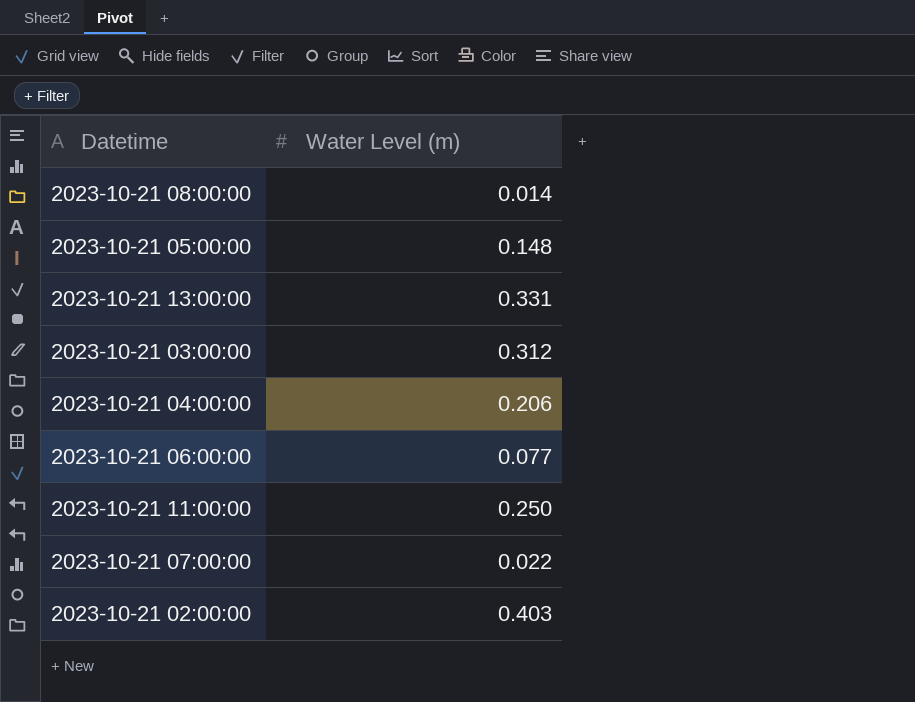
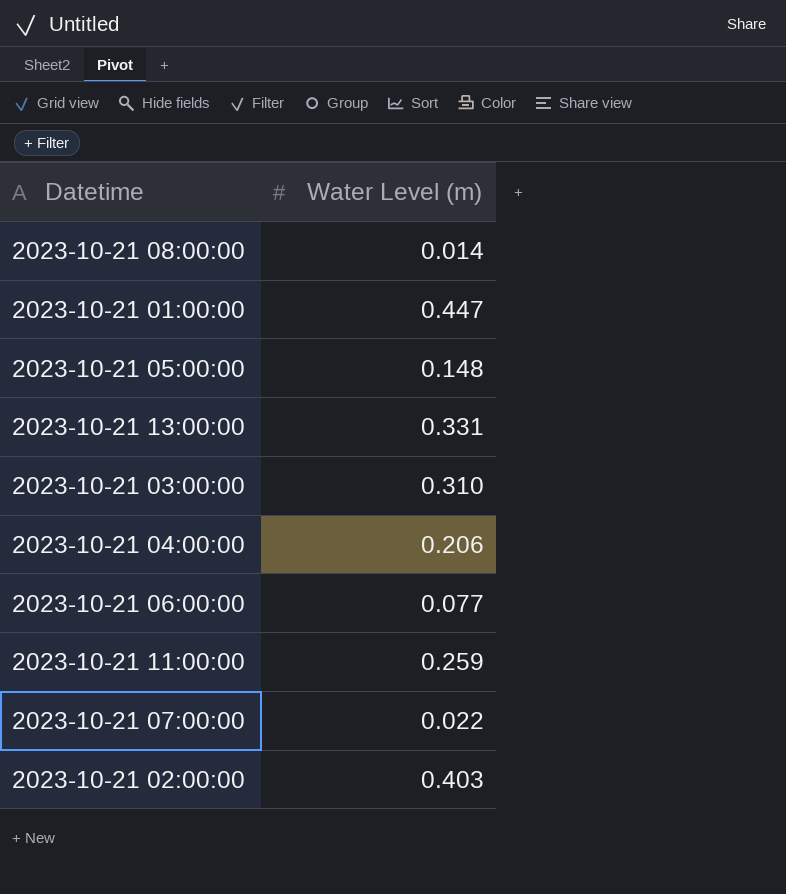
row 2023-10-21 01:00:00: none -> 0.447
2023-10-21 03:00:00 | Water Level (m): 0.312 -> 0.310
2023-10-21 11:00:00 | Water Level (m): 0.250 -> 0.259

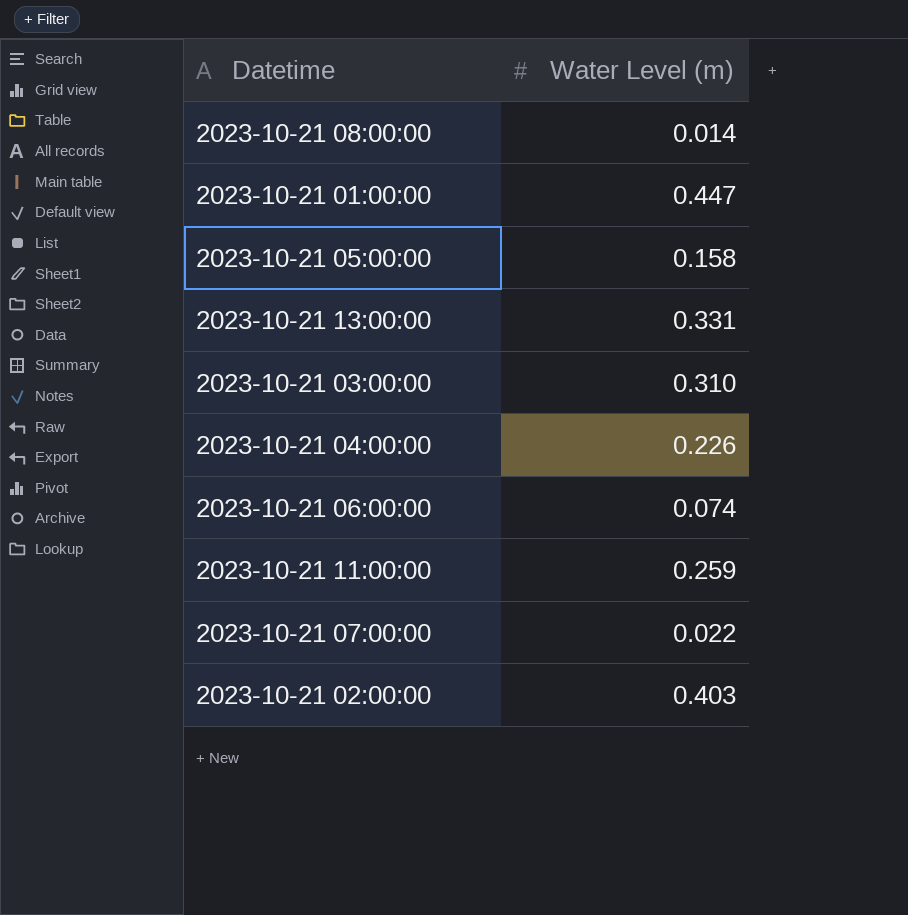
2023-10-21 05:00:00 | Water Level (m): 0.148 -> 0.158
2023-10-21 04:00:00 | Water Level (m): 0.206 -> 0.226
2023-10-21 06:00:00 | Water Level (m): 0.077 -> 0.074

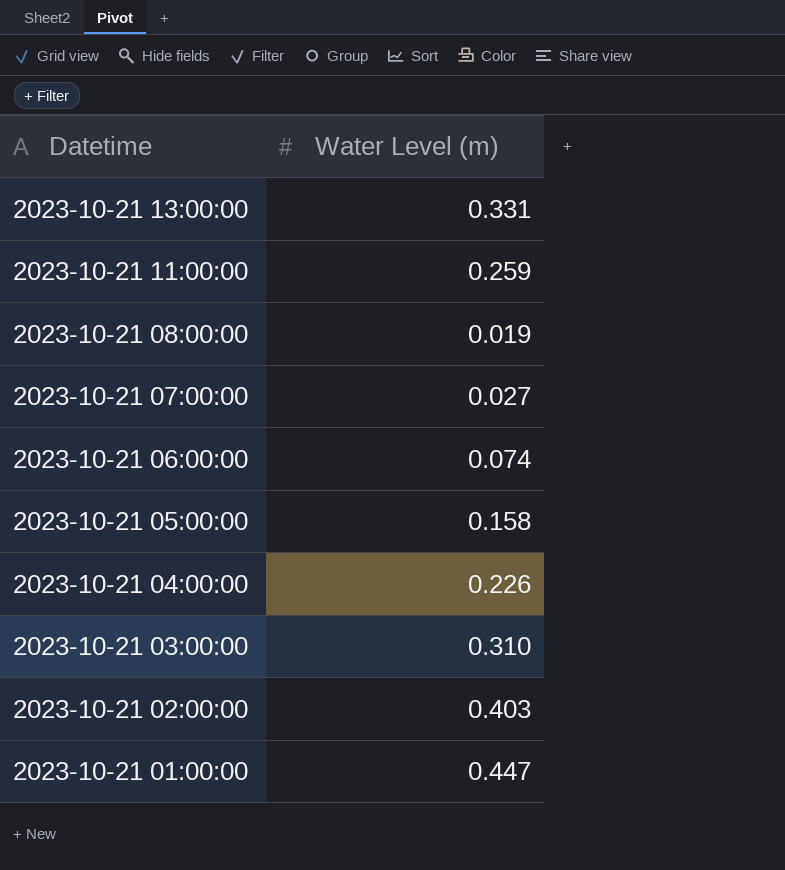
row order: none -> Datetime descending
2023-10-21 08:00:00 | Water Level (m): 0.014 -> 0.019
2023-10-21 07:00:00 | Water Level (m): 0.022 -> 0.027

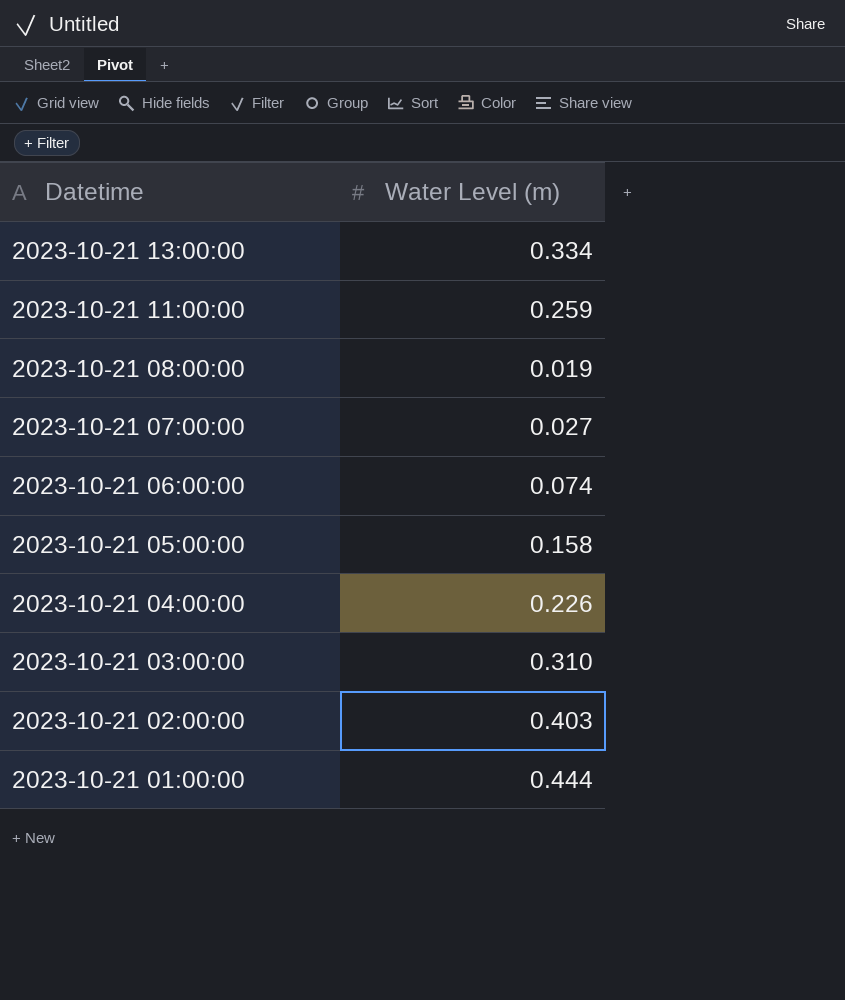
2023-10-21 13:00:00 | Water Level (m): 0.331 -> 0.334
2023-10-21 01:00:00 | Water Level (m): 0.447 -> 0.444

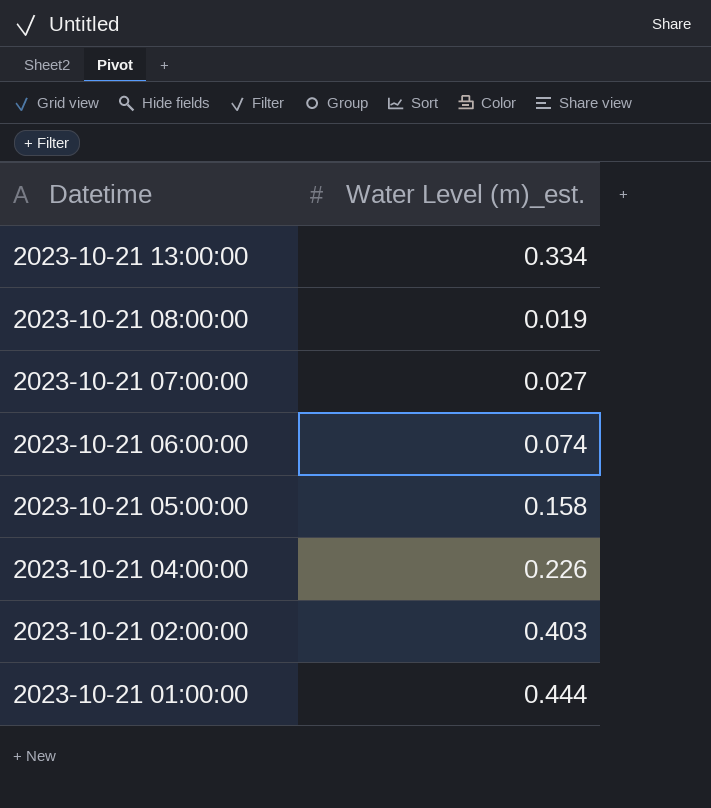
column name: Water Level (m) -> Water Level (m)_est.
row 2023-10-21 11:00:00: 0.259 -> none
row 2023-10-21 03:00:00: 0.310 -> none

